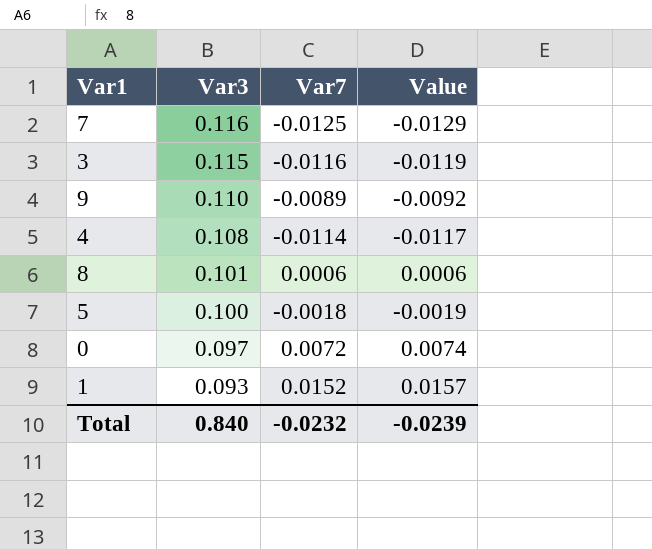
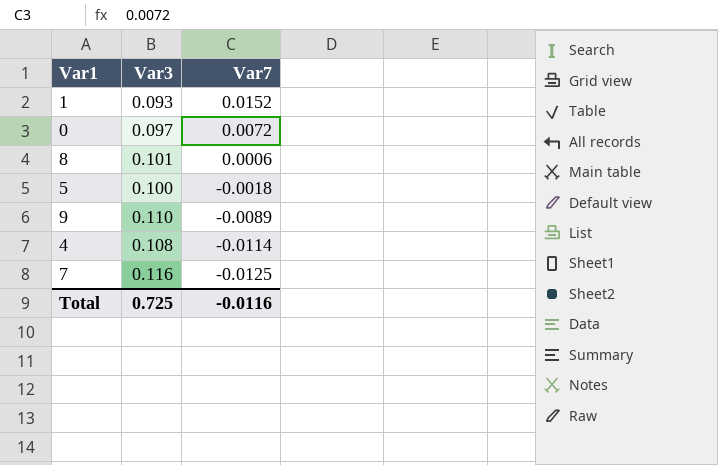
row order: Var3 descending -> Var7 descending
column Value | formula: [Var7] * 1.03 -> none
row 3: 0.115 | -0.0116 | -0.0119 -> none
Total | Var3: 0.840 -> 0.725
Total | Var7: -0.0232 -> -0.0116

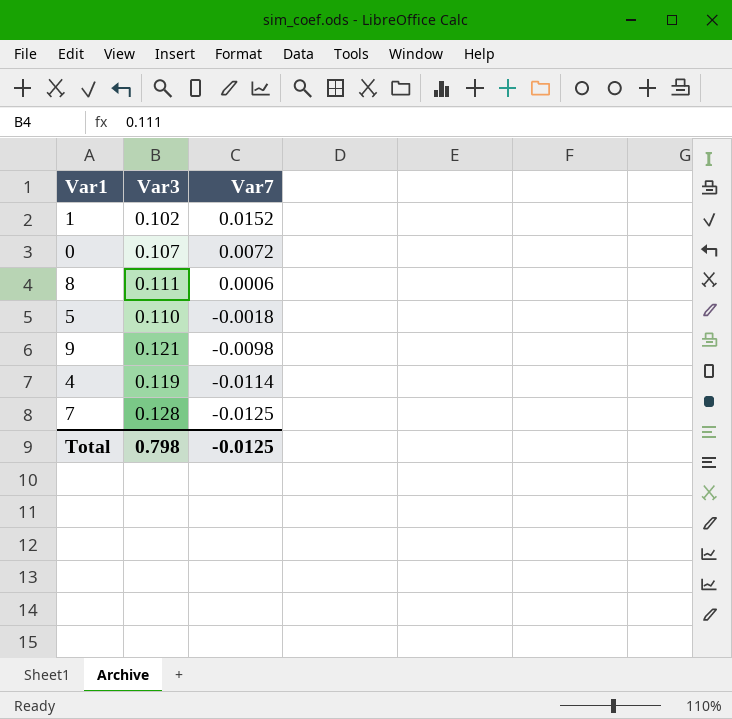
1 | Var3: 0.093 -> 0.102
0 | Var3: 0.097 -> 0.107
8 | Var3: 0.101 -> 0.111
5 | Var3: 0.100 -> 0.110
9 | Var3: 0.110 -> 0.121
9 | Var7: -0.0089 -> -0.0098
4 | Var3: 0.108 -> 0.119
7 | Var3: 0.116 -> 0.128
Total | Var3: 0.725 -> 0.798
Total | Var7: -0.0116 -> -0.0125

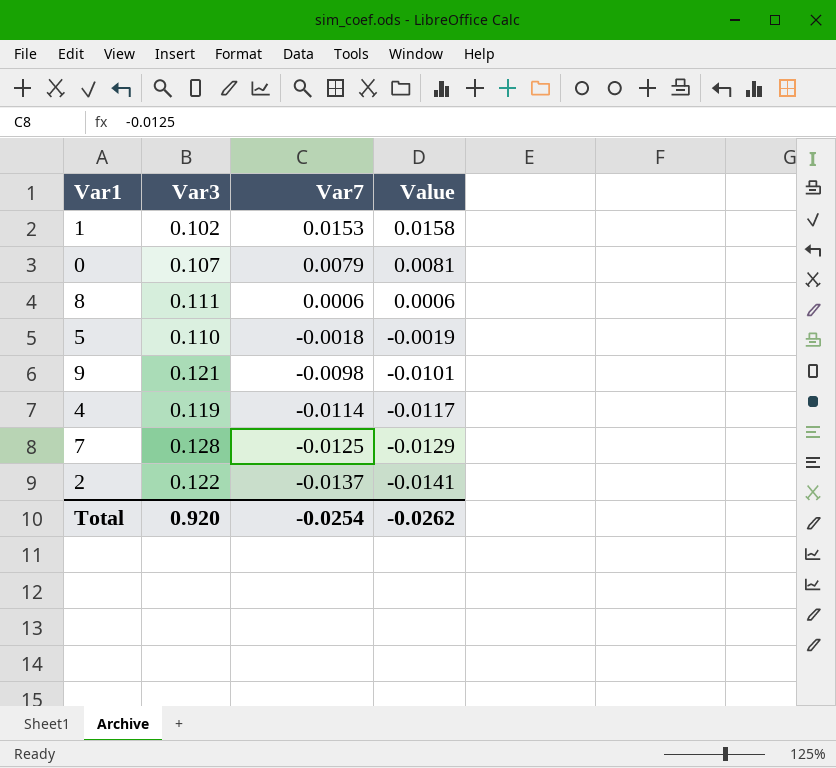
column Value | formula: none -> [Var7] * 1.03
1 | Var7: 0.0152 -> 0.0153
0 | Var7: 0.0072 -> 0.0079
row 2: none -> 0.122 | -0.0137 | -0.0141
Total | Var3: 0.798 -> 0.920
Total | Var7: -0.0125 -> -0.0254

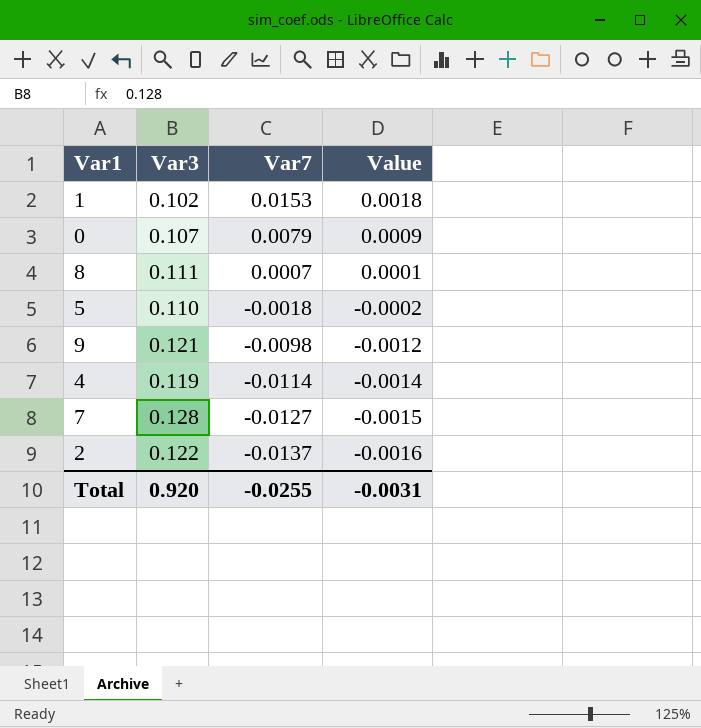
column Value | formula: [Var7] * 1.03 -> [Var7] * 0.12
8 | Var7: 0.0006 -> 0.0007
7 | Var7: -0.0125 -> -0.0127
Total | Var7: -0.0254 -> -0.0255
Total | Value: -0.0262 -> -0.0031

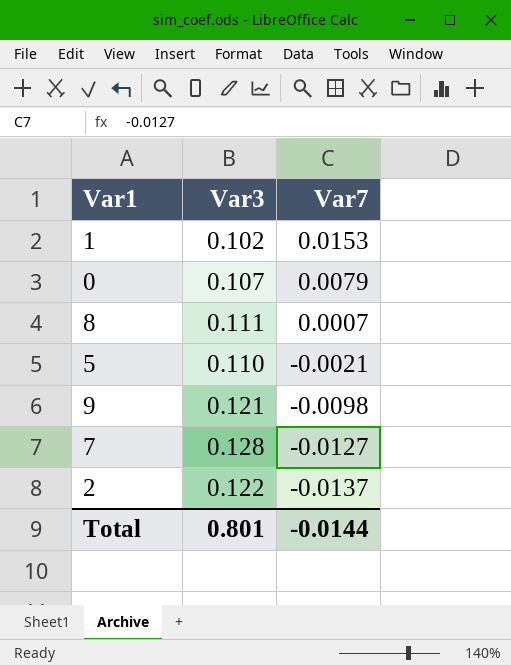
column Value | formula: [Var7] * 0.12 -> none
row 4: 0.119 | -0.0114 | -0.0014 -> none
5 | Var7: -0.0018 -> -0.0021
Total | Var3: 0.920 -> 0.801
Total | Var7: -0.0255 -> -0.0144

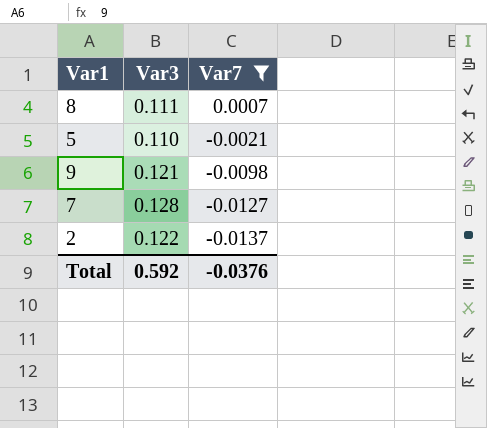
filter: none -> Var7 <= 0.0007
Total | Var3: 0.801 -> 0.592
Total | Var7: -0.0144 -> -0.0376

